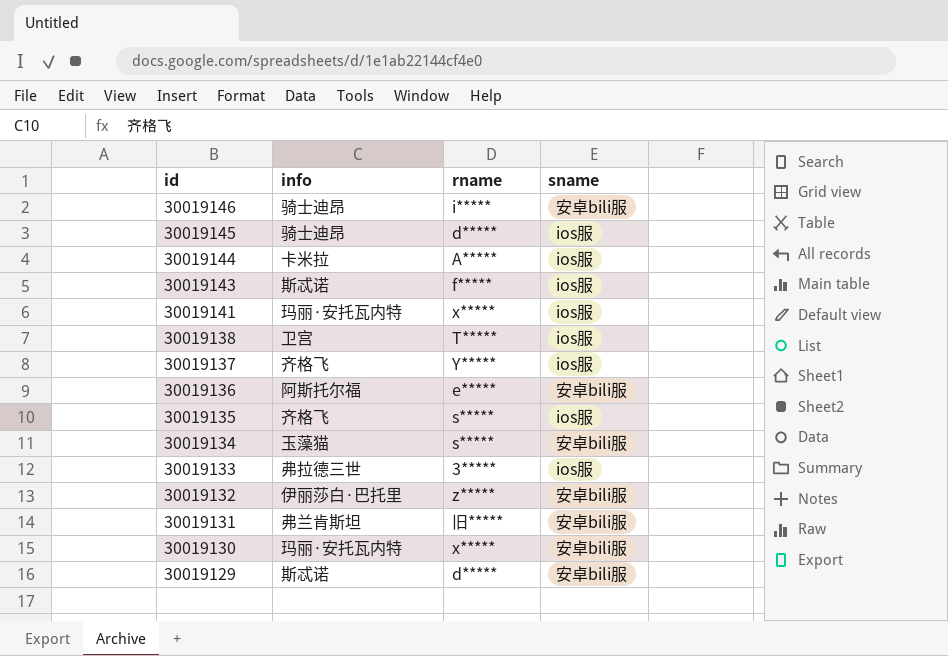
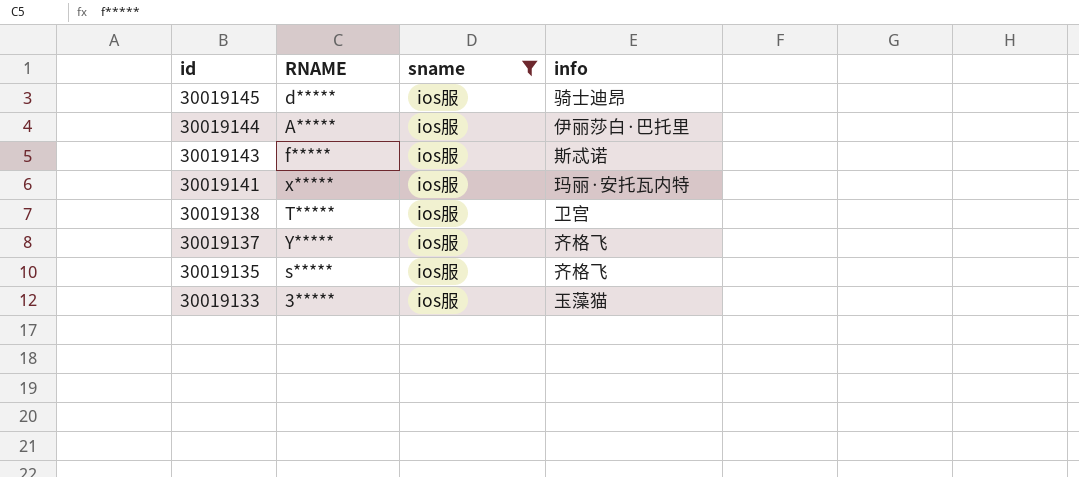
filter: none -> sname = ios服
column name: rname -> RNAME
column info | position: 2 -> 4
30019144 | info: 卡米拉 -> 伊丽莎白·巴托里
30019133 | info: 弗拉德三世 -> 玉藻猫

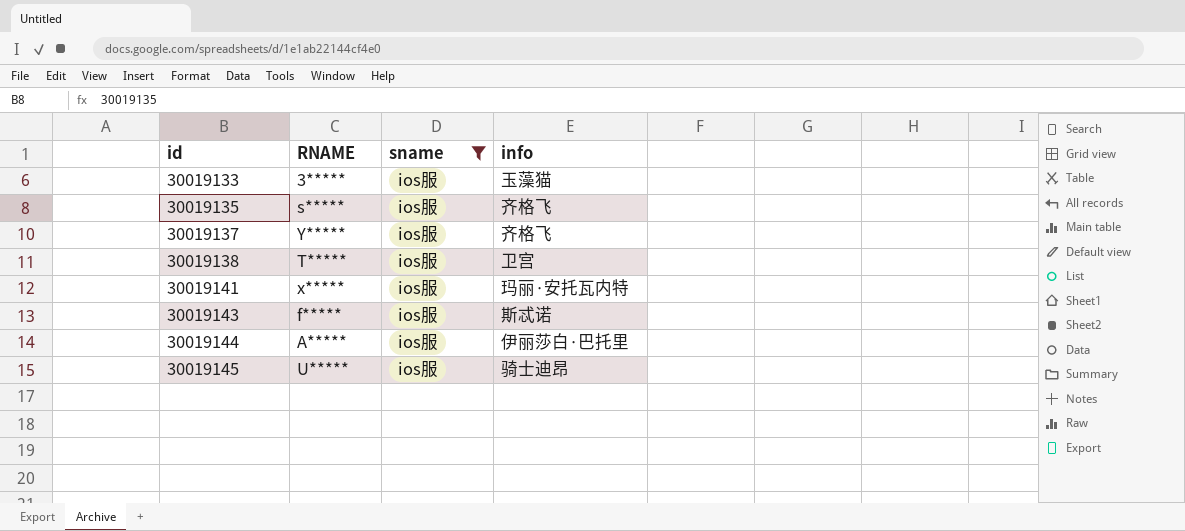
row order: id descending -> id ascending
30019145 | RNAME: d***** -> U*****

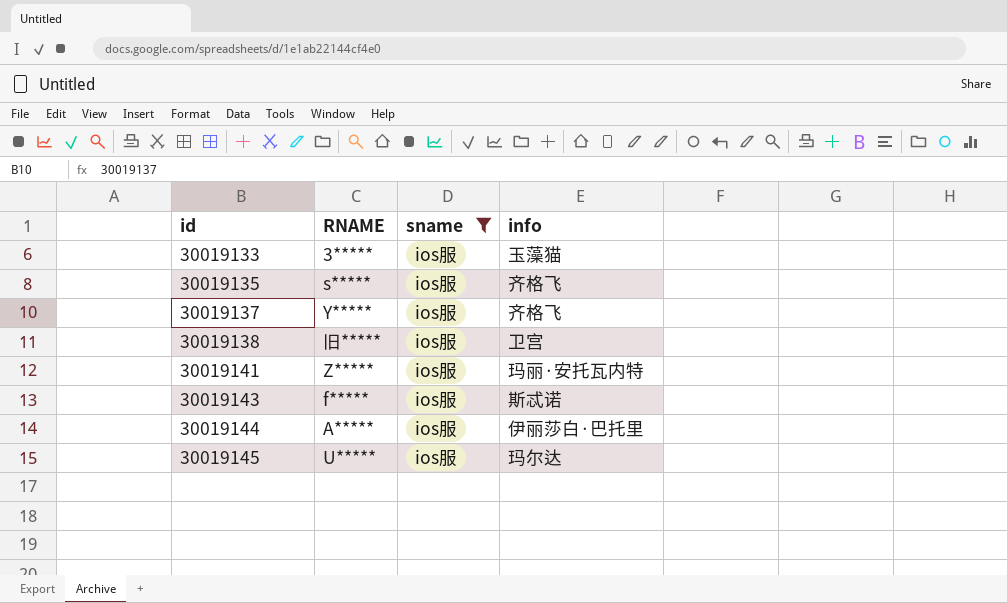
30019138 | RNAME: T***** -> 旧*****
30019141 | RNAME: x***** -> Z*****
30019145 | info: 骑士迪昂 -> 玛尔达

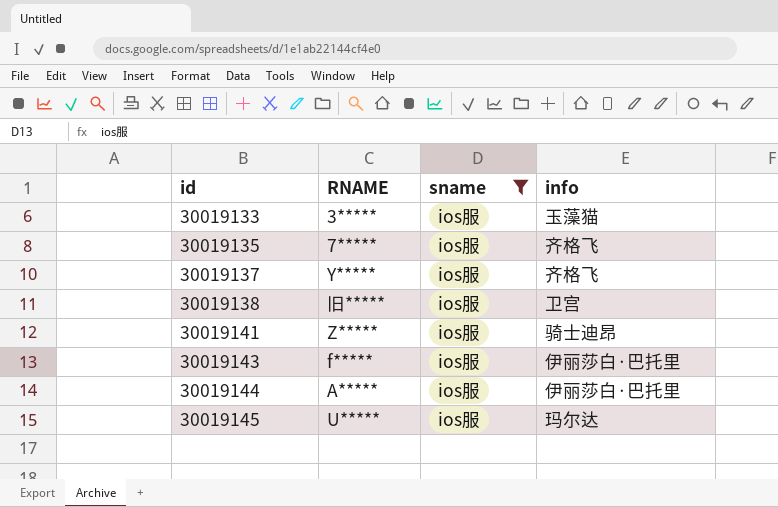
30019135 | RNAME: s***** -> 7*****
30019141 | info: 玛丽·安托瓦内特 -> 骑士迪昂
30019143 | info: 斯忒诺 -> 伊丽莎白·巴托里

